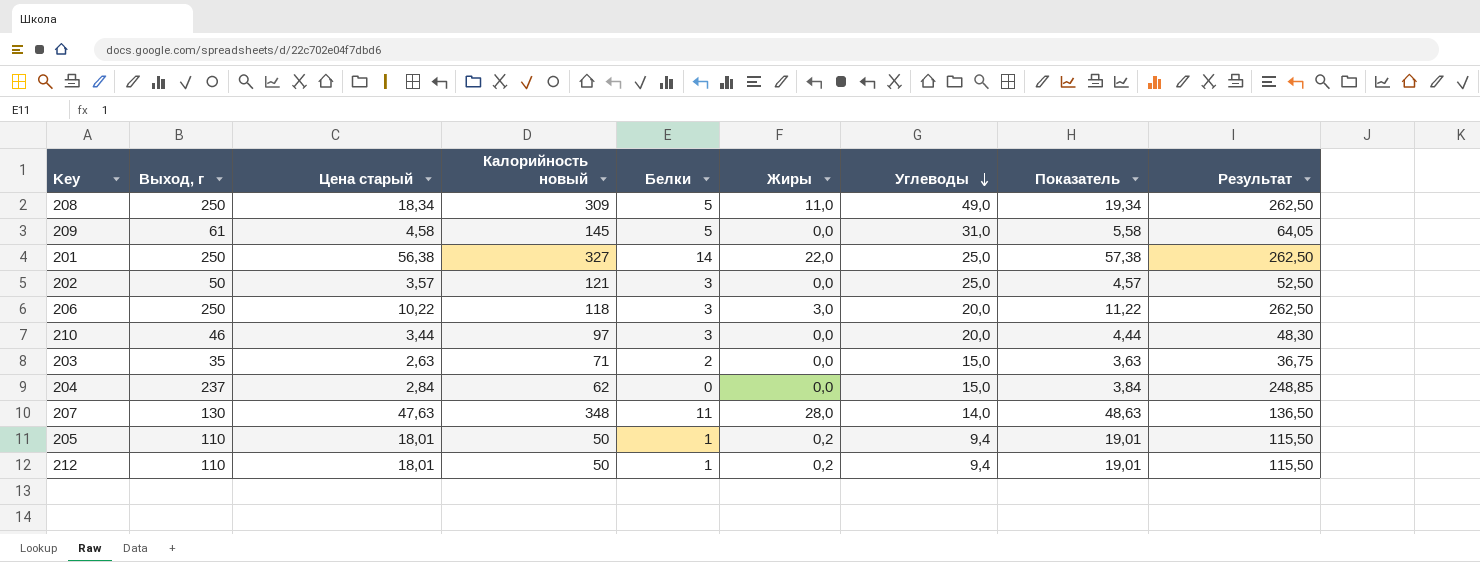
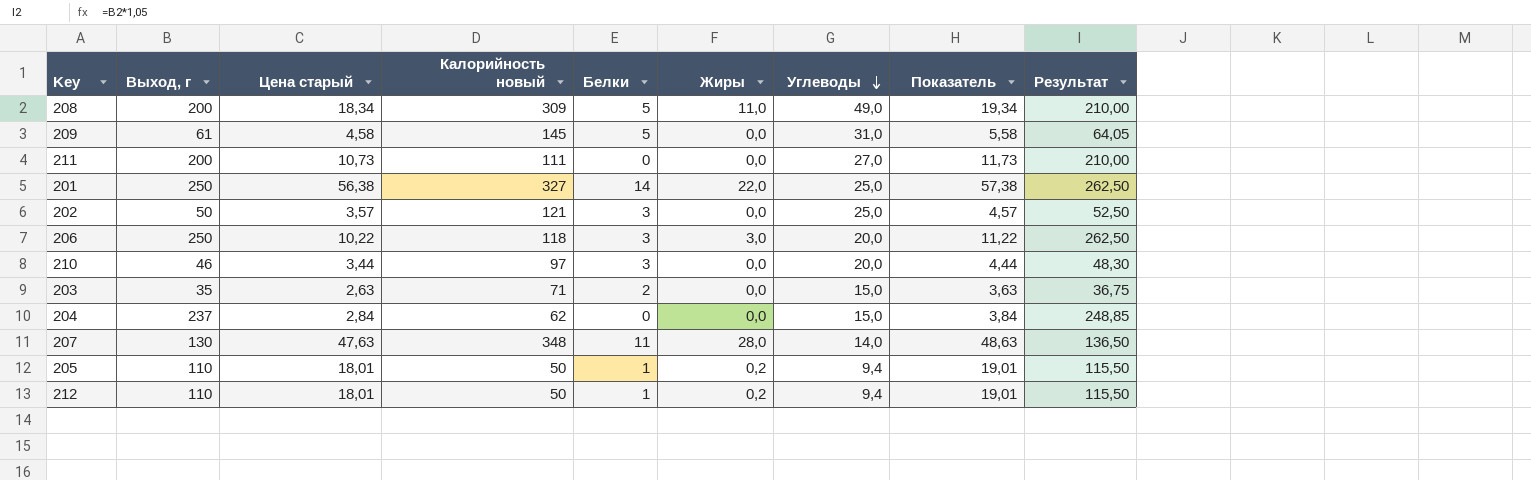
208 | Выход, г: 250 -> 200
208 | Результат: 262,50 -> 210,00
row 211: none -> 200 | 10,73 | 111 | 0 | 0,0 | 27,0 | 11,73 | 210,00

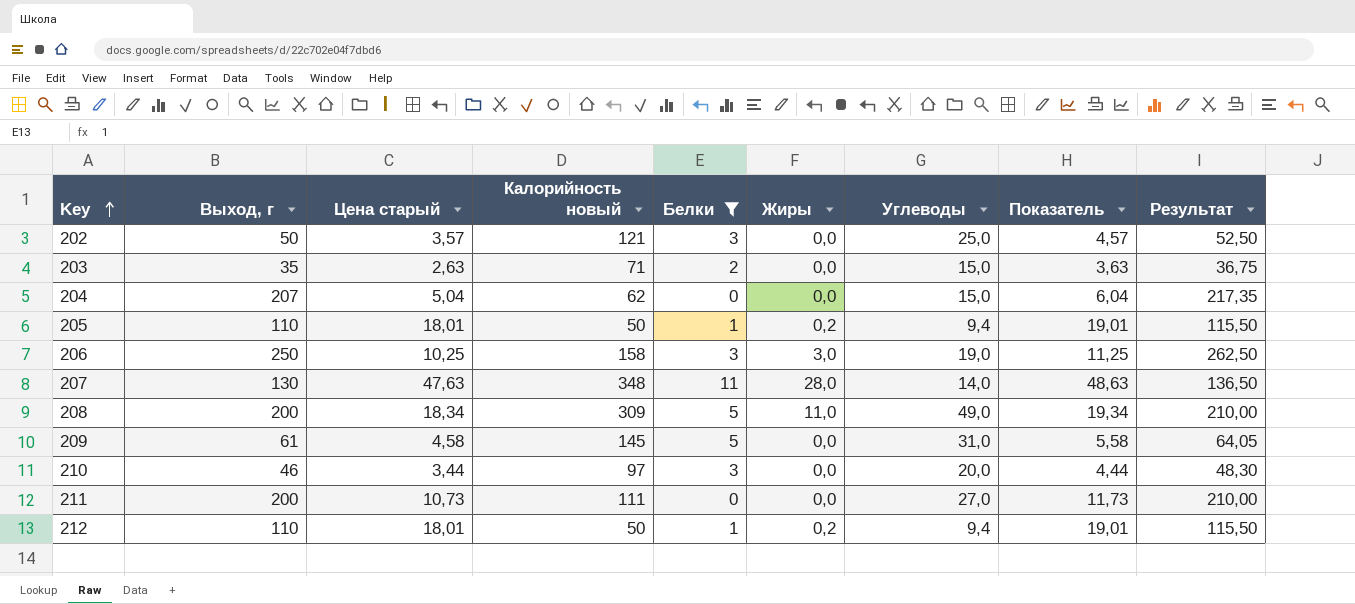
filter: none -> Белки != 14
row order: Углеводы descending -> Key ascending
204 | Выход, г: 237 -> 207
204 | Цена старый: 2,84 -> 5,04
204 | Показатель: 3,84 -> 6,04
204 | Результат: 248,85 -> 217,35
206 | Цена старый: 10,22 -> 10,25
206 | Калорийность новый: 118 -> 158
206 | Углеводы: 20,0 -> 19,0
206 | Показатель: 11,22 -> 11,25

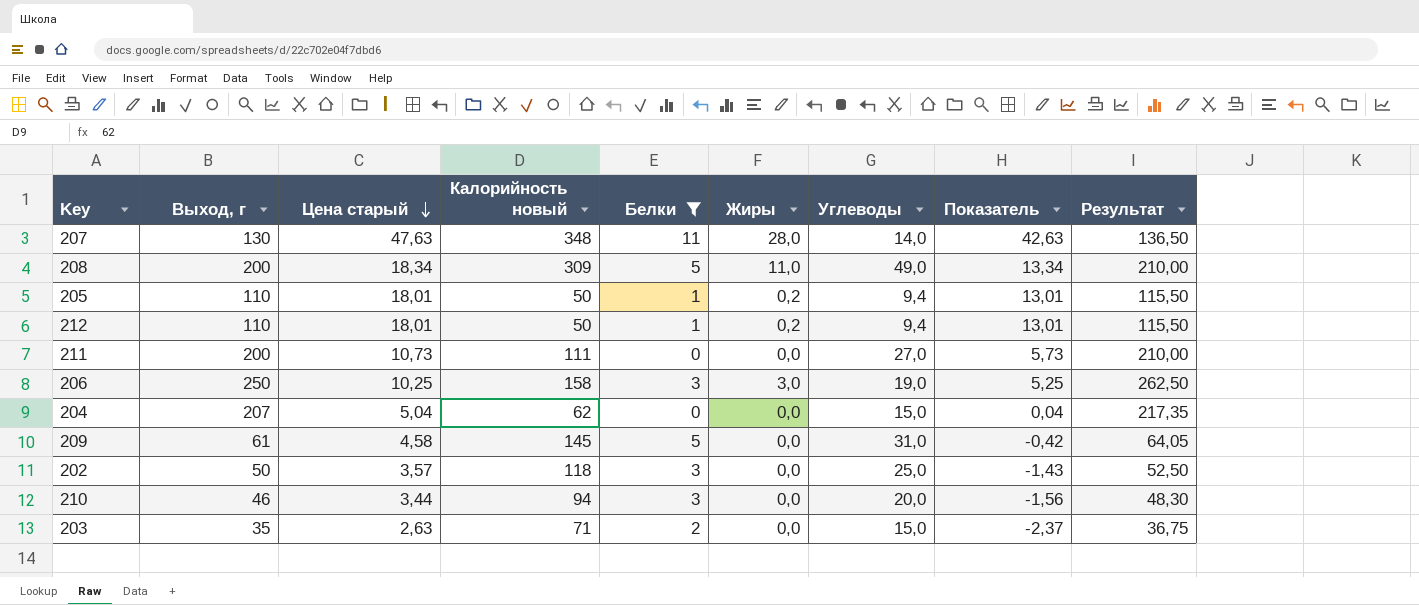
row order: Key ascending -> Цена старый descending
column Показатель | formula: [Цена старый] + 1 -> [Цена старый] - 5
202 | Калорийность новый: 121 -> 118
210 | Калорийность новый: 97 -> 94

